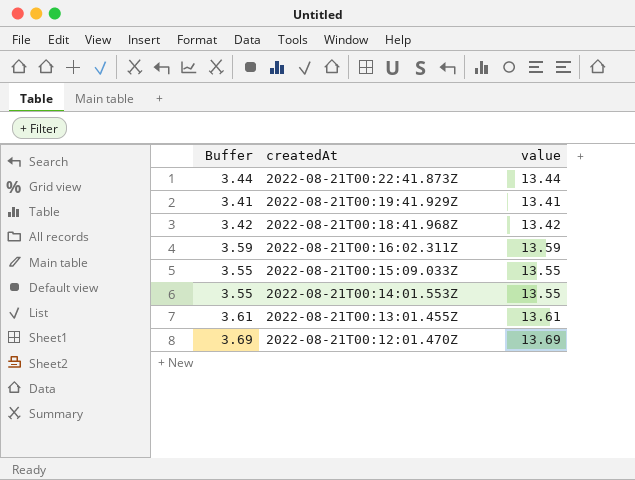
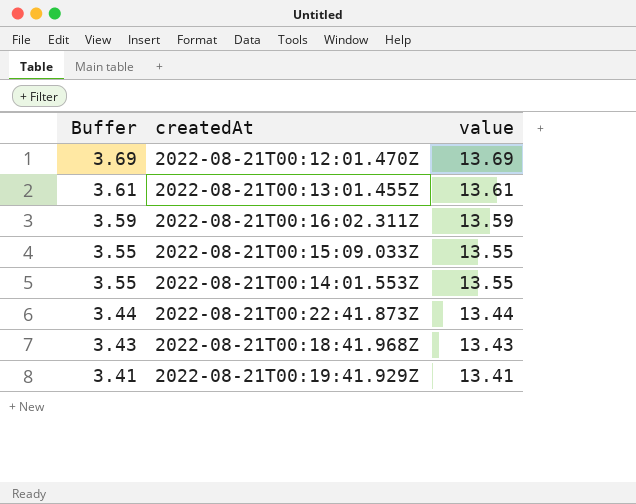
row order: createdAt descending -> Buffer descending
2022-08-21T00:18:41.968Z | Buffer: 3.42 -> 3.43
2022-08-21T00:18:41.968Z | value: 13.42 -> 13.43

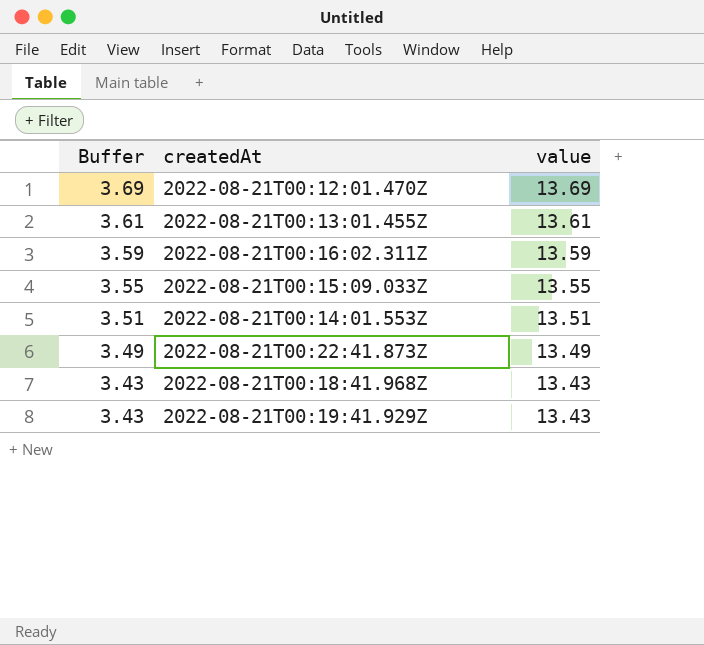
2022-08-21T00:14:01.553Z | Buffer: 3.55 -> 3.51
2022-08-21T00:14:01.553Z | value: 13.55 -> 13.51
2022-08-21T00:22:41.873Z | Buffer: 3.44 -> 3.49
2022-08-21T00:22:41.873Z | value: 13.44 -> 13.49
2022-08-21T00:19:41.929Z | Buffer: 3.41 -> 3.43
2022-08-21T00:19:41.929Z | value: 13.41 -> 13.43

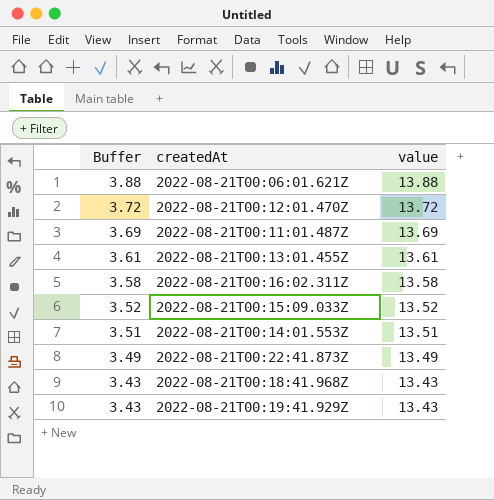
row 2022-08-21T00:06:01.621Z: none -> 3.88 | 13.88
2022-08-21T00:12:01.470Z | Buffer: 3.69 -> 3.72
2022-08-21T00:12:01.470Z | value: 13.69 -> 13.72
row 2022-08-21T00:11:01.487Z: none -> 3.69 | 13.69
2022-08-21T00:16:02.311Z | Buffer: 3.59 -> 3.58
2022-08-21T00:16:02.311Z | value: 13.59 -> 13.58
2022-08-21T00:15:09.033Z | Buffer: 3.55 -> 3.52
2022-08-21T00:15:09.033Z | value: 13.55 -> 13.52

